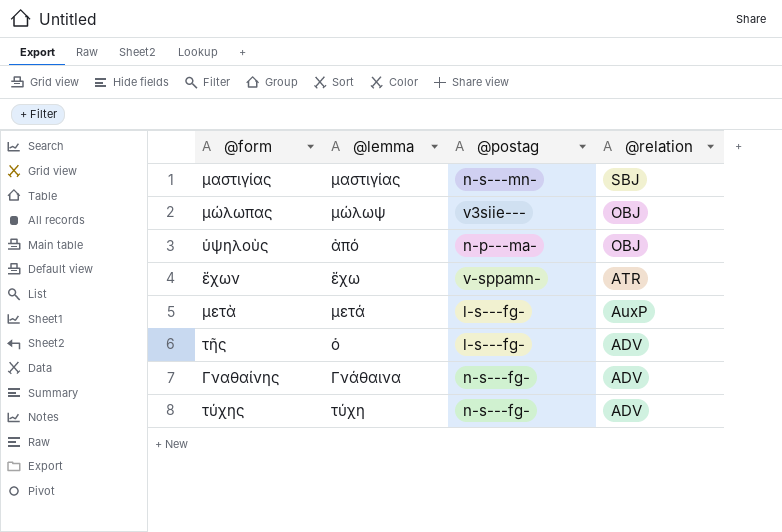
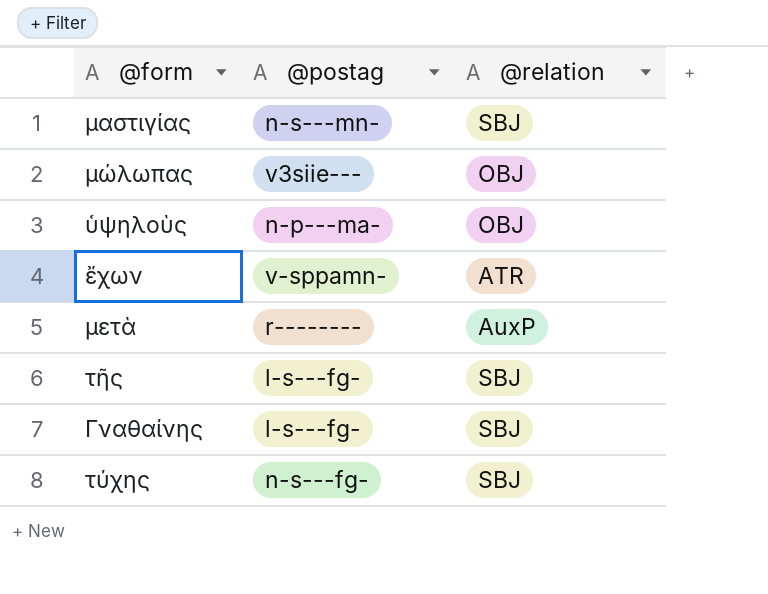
column @lemma | position: 2 -> none
μετὰ | @postag: l-s---fg- -> r--------
τῆς | @relation: ADV -> SBJ
Γναθαίνης | @postag: n-s---fg- -> l-s---fg-
Γναθαίνης | @relation: ADV -> SBJ
τύχης | @relation: ADV -> SBJ

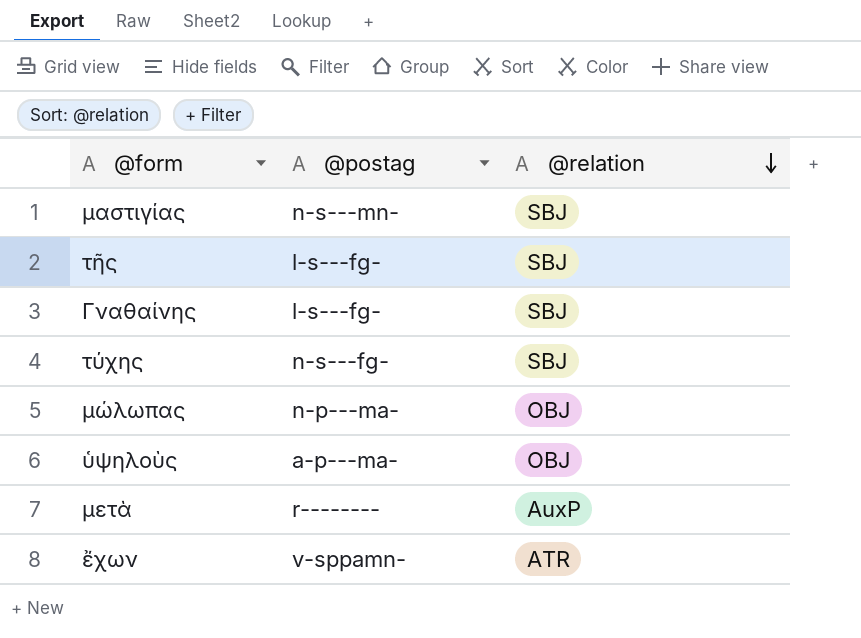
row order: none -> @relation descending
μώλωπας | @postag: v3siie--- -> n-p---ma-
ὑψηλοὺς | @postag: n-p---ma- -> a-p---ma-

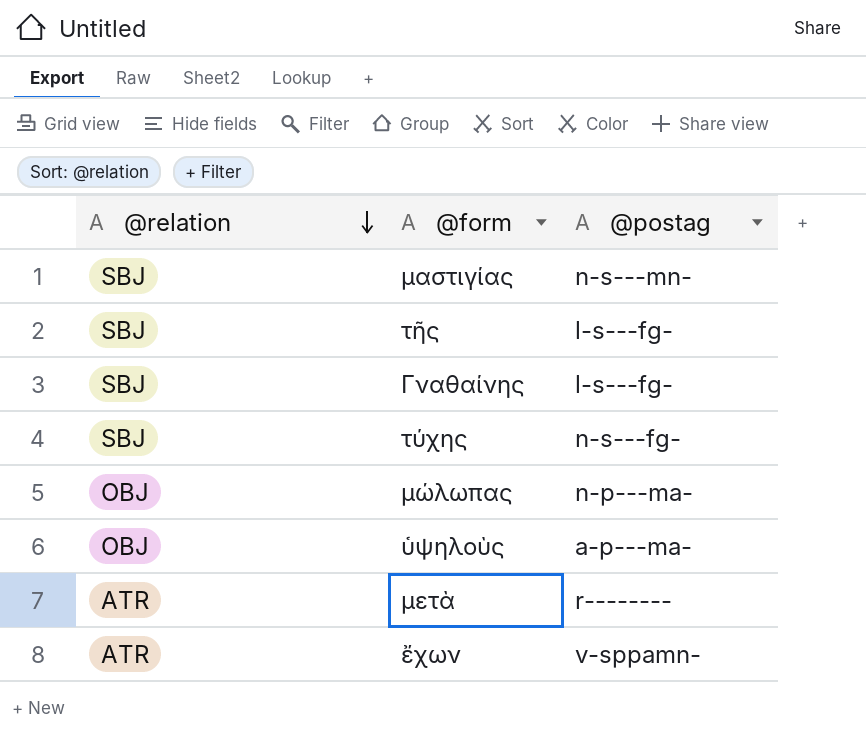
column @relation | position: 3 -> 1
μετὰ | @relation: AuxP -> ATR

